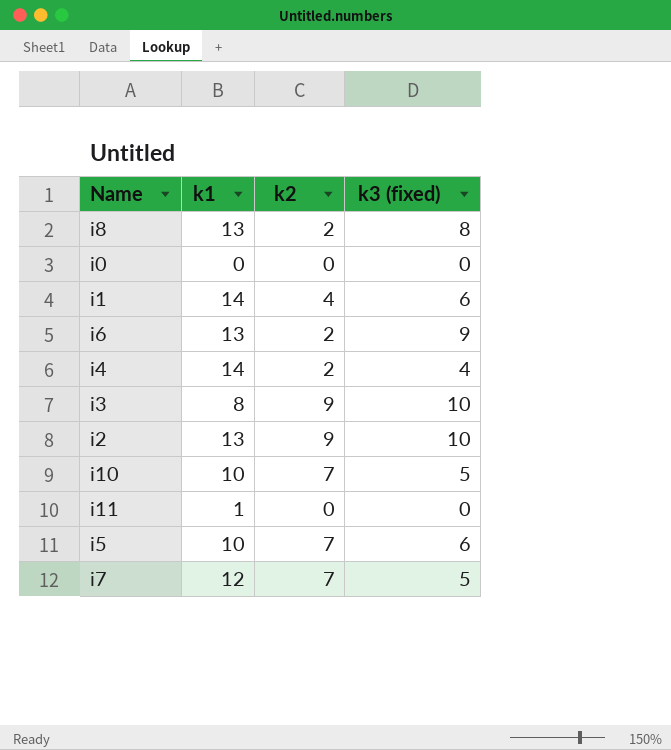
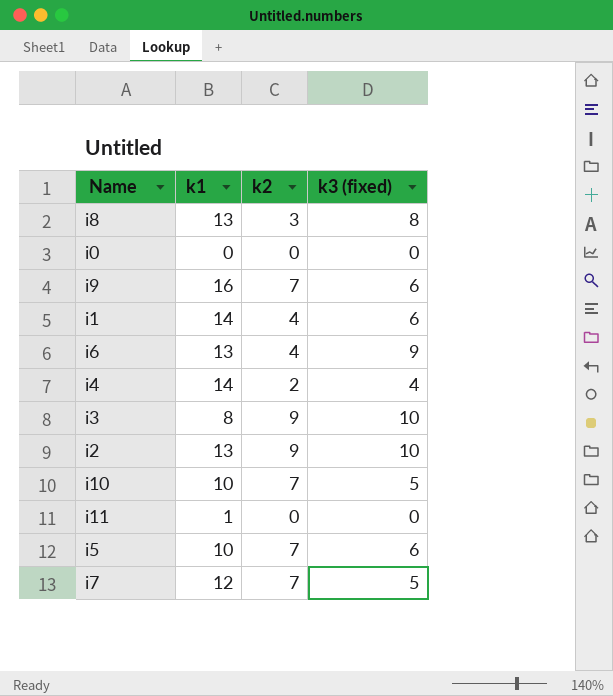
i8 | k2: 2 -> 3
row i9: none -> 16 | 7 | 6
i6 | k2: 2 -> 4

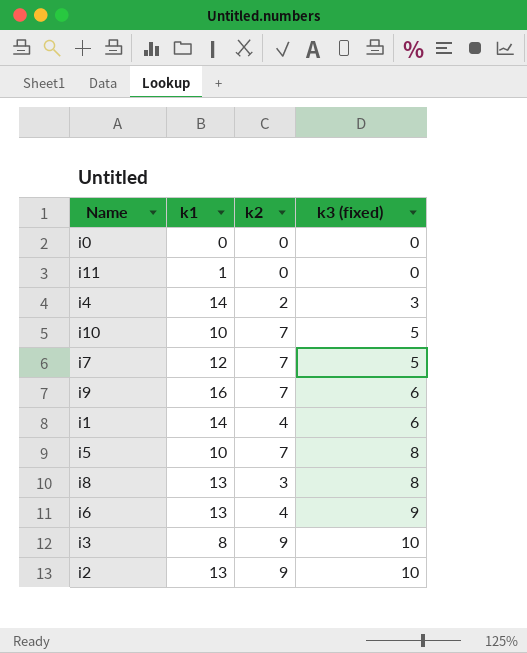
row order: none -> k3 (fixed) ascending
i4 | k3 (fixed): 4 -> 3
i5 | k3 (fixed): 6 -> 8

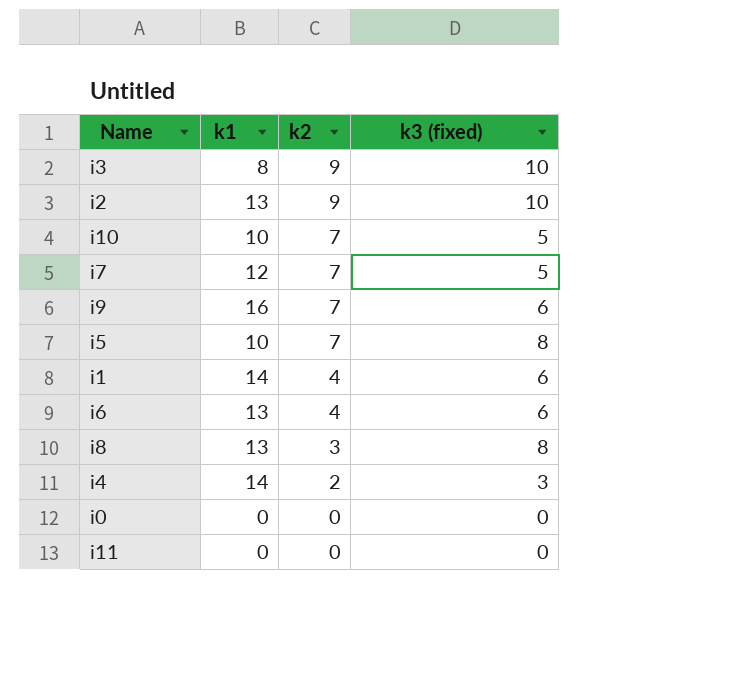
row order: k3 (fixed) ascending -> k2 descending
i6 | k3 (fixed): 9 -> 6
i11 | k1: 1 -> 0

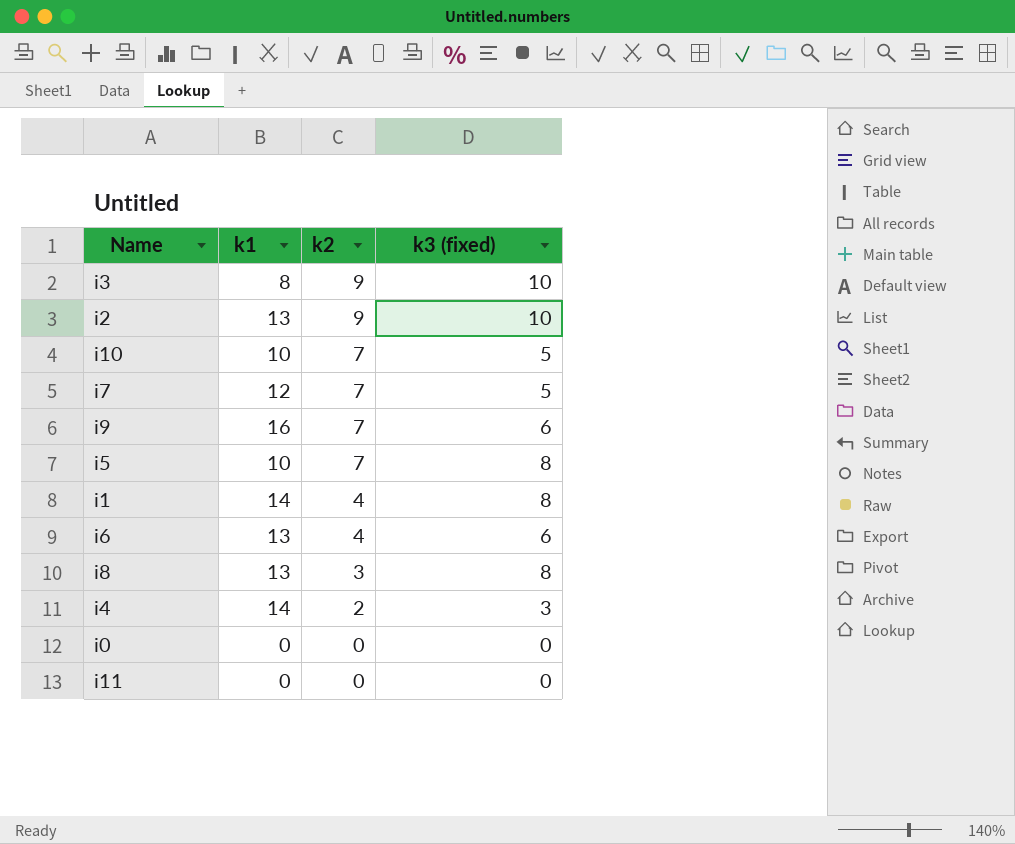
i1 | k3 (fixed): 6 -> 8

